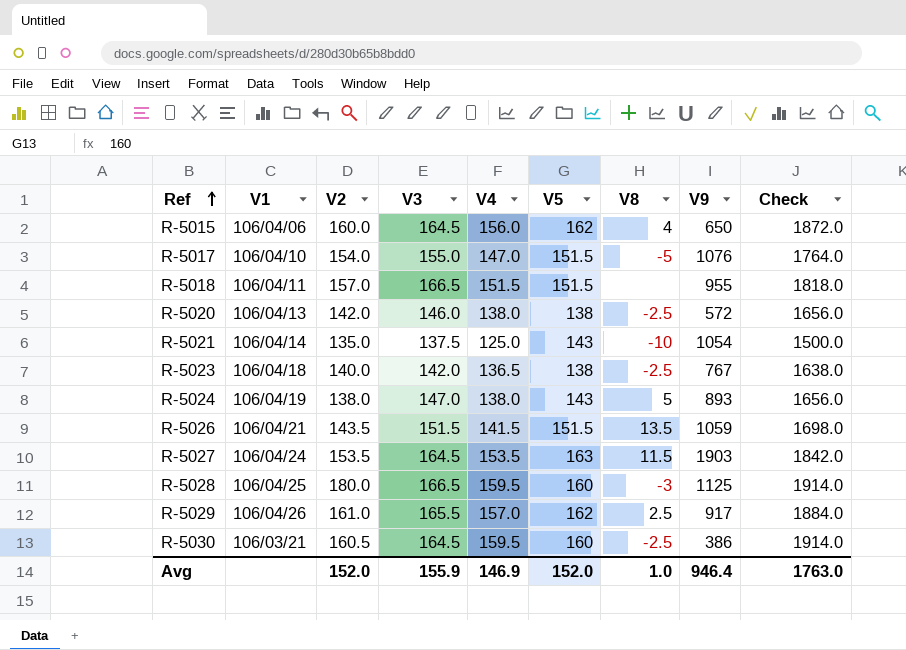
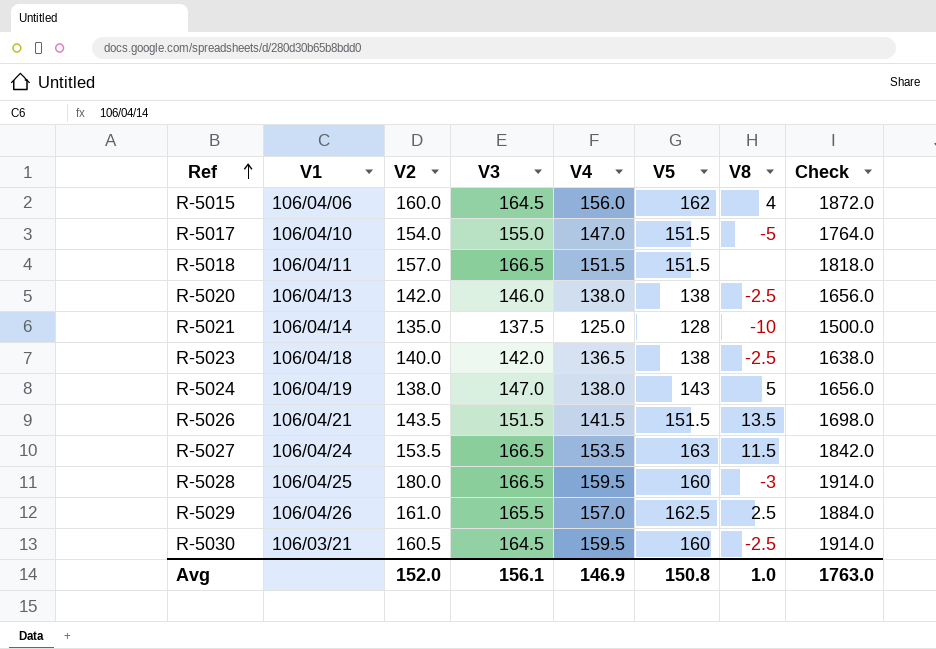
column V9 | position: 8 -> none
R-5021 | V5: 143 -> 128
R-5027 | V3: 164.5 -> 166.5
R-5029 | V5: 162 -> 162.5
Avg | V3: 155.9 -> 156.1
Avg | V5: 152.0 -> 150.8

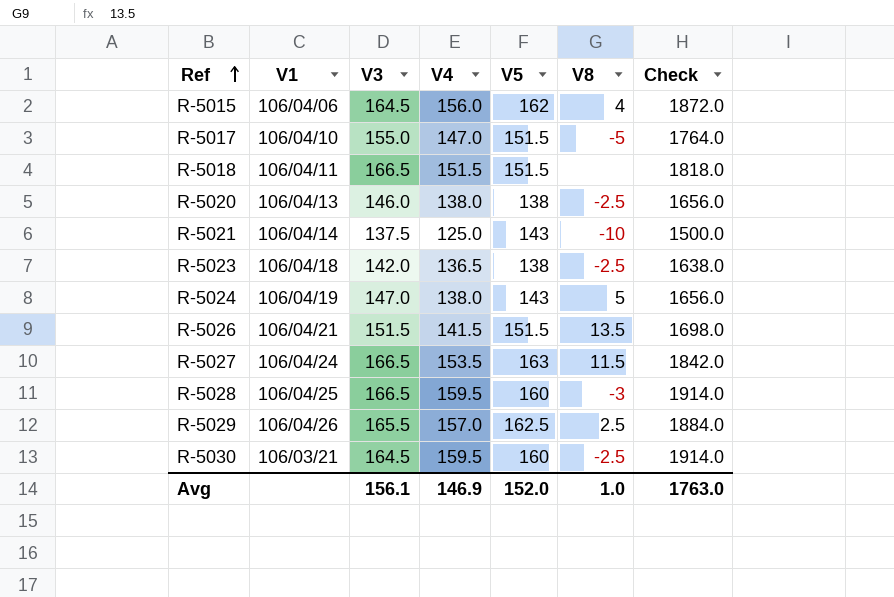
column V2 | position: 3 -> none
R-5021 | V5: 128 -> 143
Avg | V5: 150.8 -> 152.0

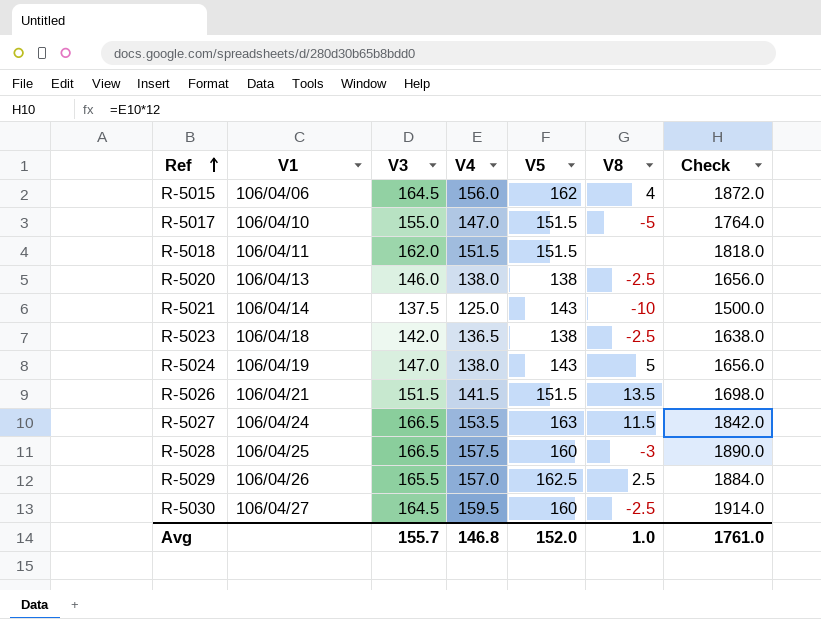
R-5018 | V3: 166.5 -> 162.0
R-5028 | V4: 159.5 -> 157.5
R-5028 | Check: 1914.0 -> 1890.0
R-5030 | V1: 106/03/21 -> 106/04/27
Avg | V3: 156.1 -> 155.7
Avg | V4: 146.9 -> 146.8
Avg | Check: 1763.0 -> 1761.0

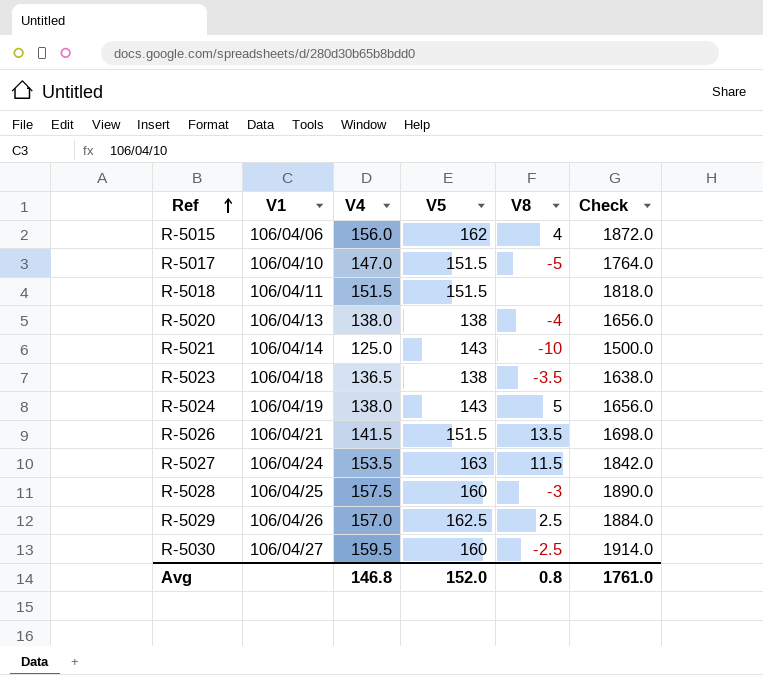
column V3 | position: 3 -> none
R-5020 | V8: -2.5 -> -4
R-5023 | V8: -2.5 -> -3.5
Avg | V8: 1.0 -> 0.8

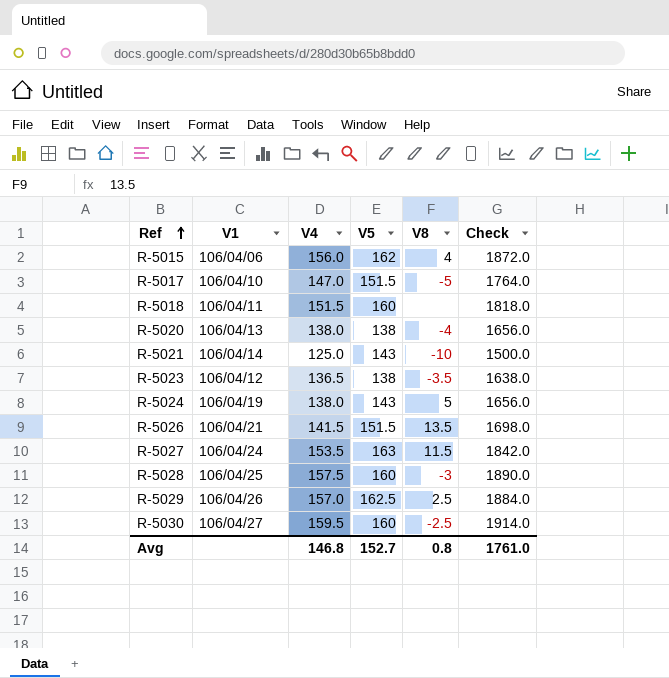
R-5018 | V5: 151.5 -> 160
R-5023 | V1: 106/04/18 -> 106/04/12
Avg | V5: 152.0 -> 152.7

